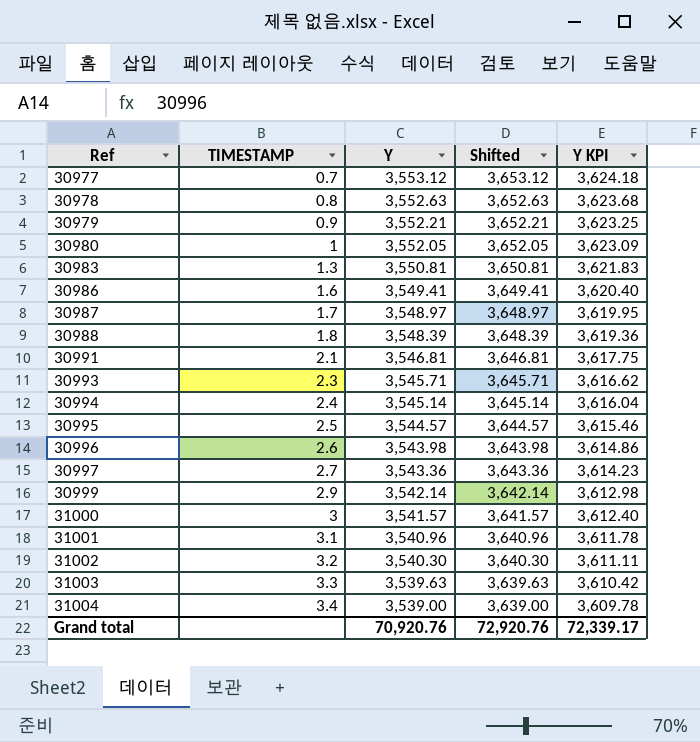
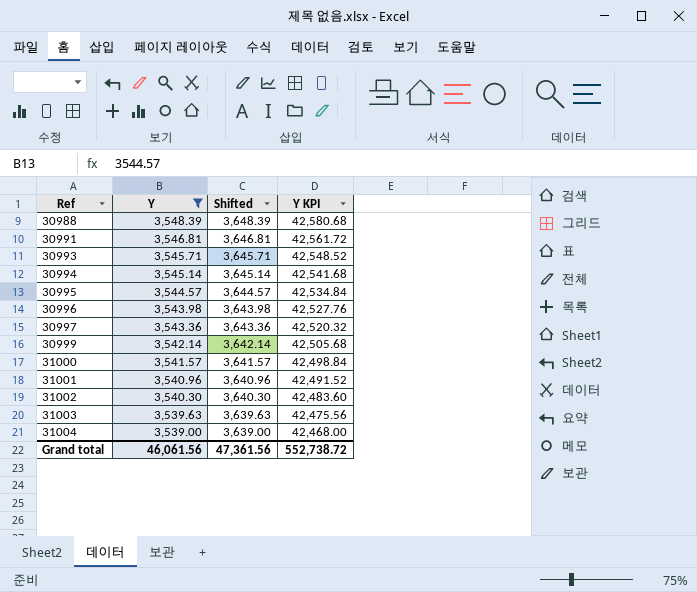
filter: none -> Y <= 3,548.39
column TIMESTAMP | position: 2 -> none
column Y KPI | formula: [Y] * 1.02 -> [Y] * 12
Grand total | Y: 70,920.76 -> 46,061.56
Grand total | Shifted: 72,920.76 -> 47,361.56
Grand total | Y KPI: 72,339.17 -> 552,738.72

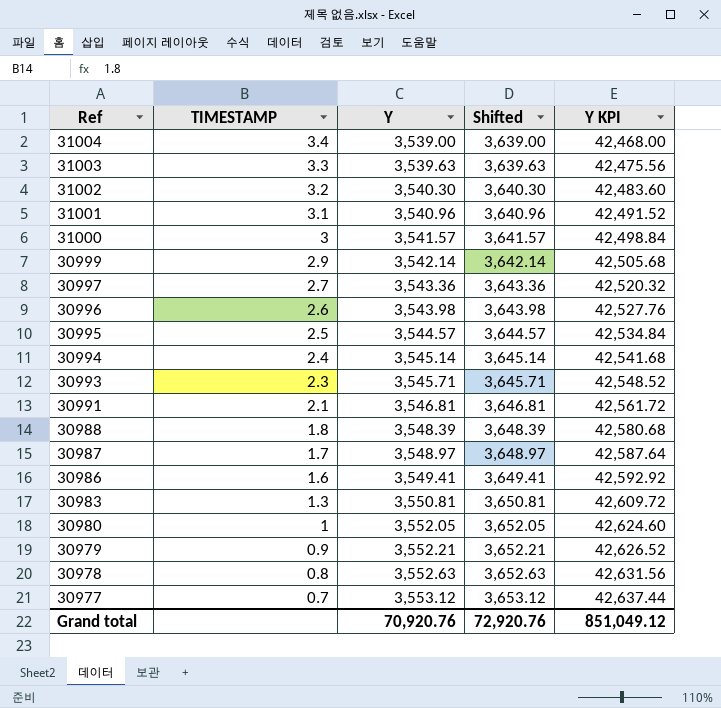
filter: Y <= 3,548.39 -> none
row order: Ref ascending -> Ref descending
column TIMESTAMP | position: none -> 2
Grand total | Y: 46,061.56 -> 70,920.76
Grand total | Shifted: 47,361.56 -> 72,920.76
Grand total | Y KPI: 552,738.72 -> 851,049.12

